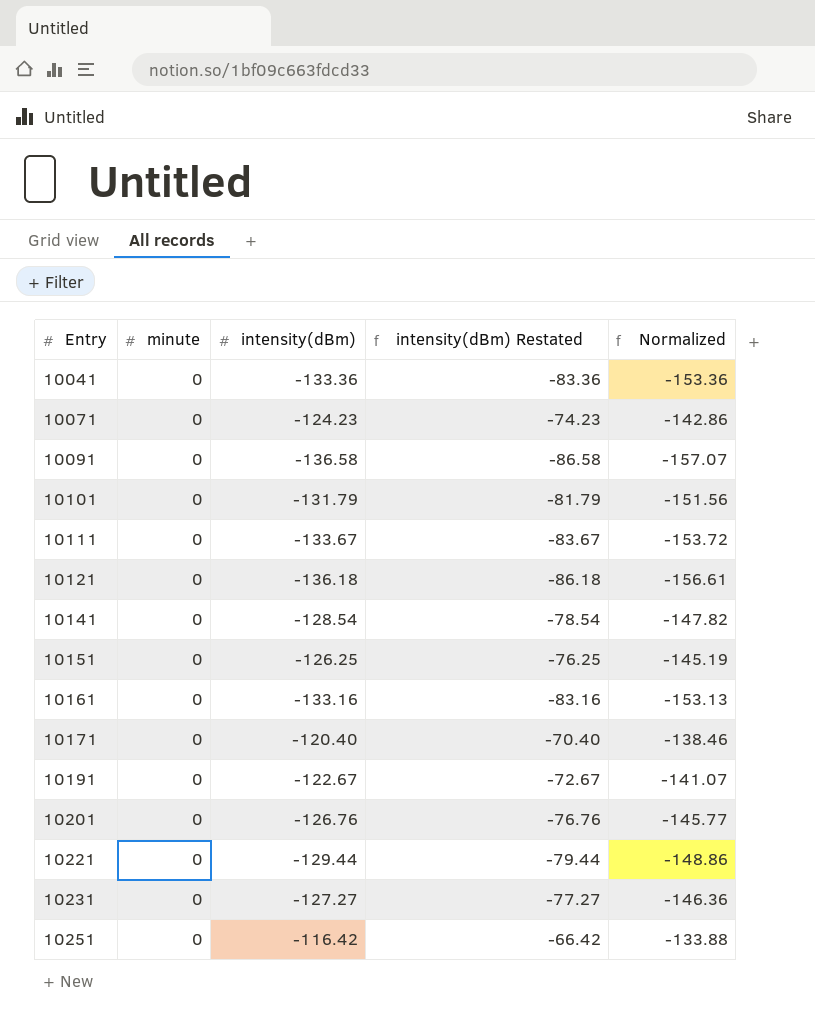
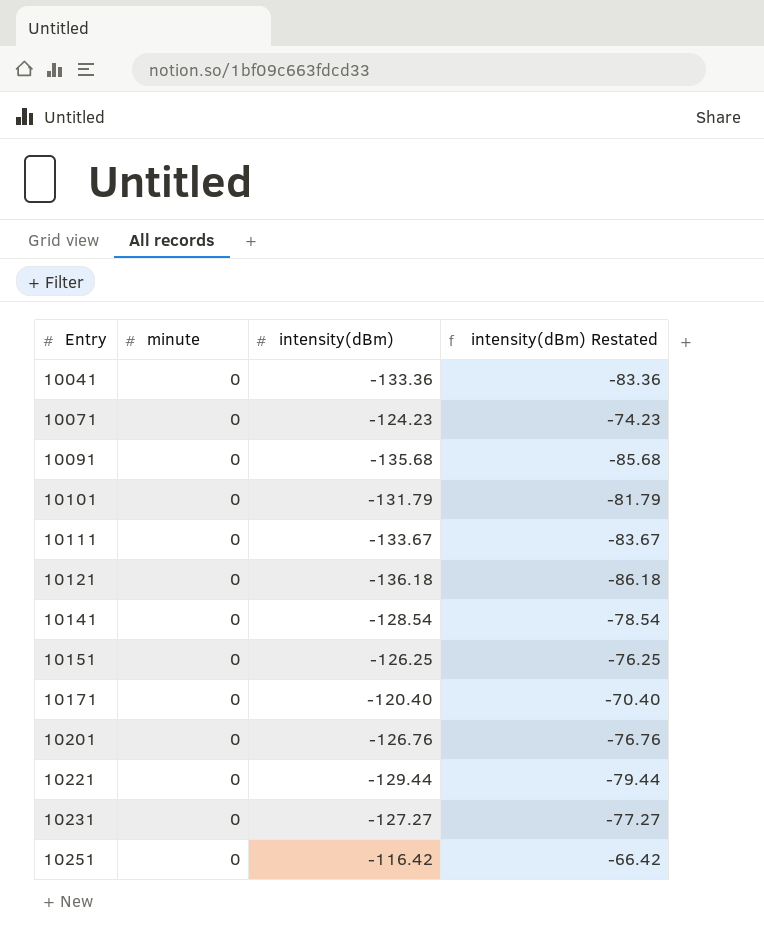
column Normalized | formula: [intensity(dBm)] * 1.15 -> none
row 10161: 0 | -133.16 | -83.16 | -153.13 -> none
row 10191: 0 | -122.67 | -72.67 | -141.07 -> none
10091 | intensity(dBm): -136.58 -> -135.68
10091 | intensity(dBm) Restated: -86.58 -> -85.68

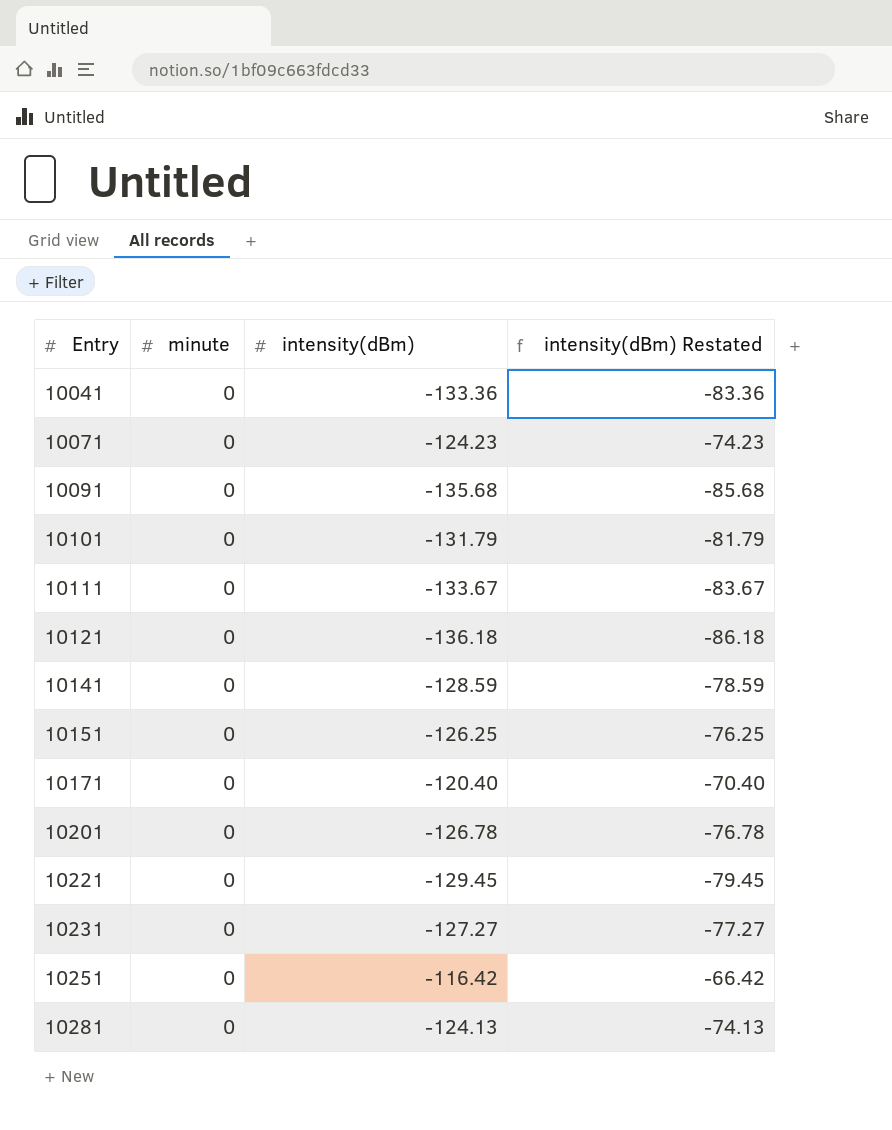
10141 | intensity(dBm): -128.54 -> -128.59
10141 | intensity(dBm) Restated: -78.54 -> -78.59
10201 | intensity(dBm): -126.76 -> -126.78
10201 | intensity(dBm) Restated: -76.76 -> -76.78
10221 | intensity(dBm): -129.44 -> -129.45
10221 | intensity(dBm) Restated: -79.44 -> -79.45
row 10281: none -> 0 | -124.13 | -74.13

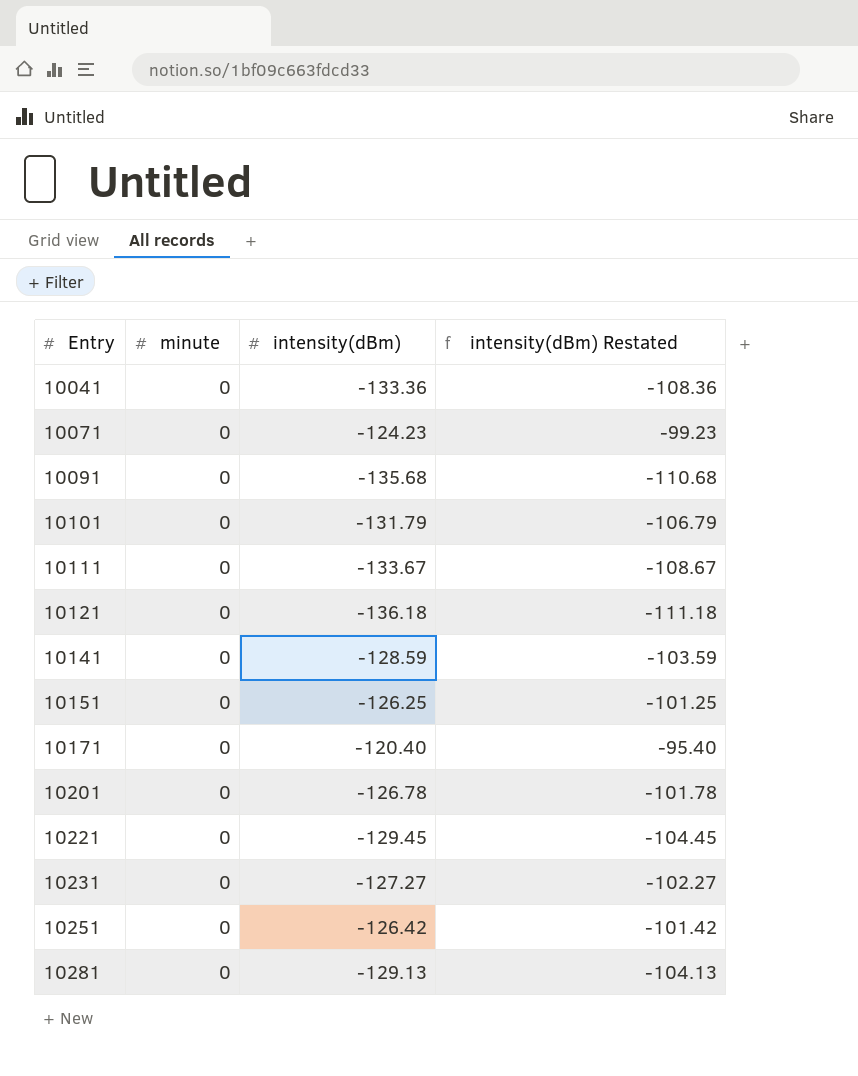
column intensity(dBm) Restated | formula: [intensity(dBm)] + 50 -> [intensity(dBm)] + 25
10251 | intensity(dBm): -116.42 -> -126.42
10281 | intensity(dBm): -124.13 -> -129.13

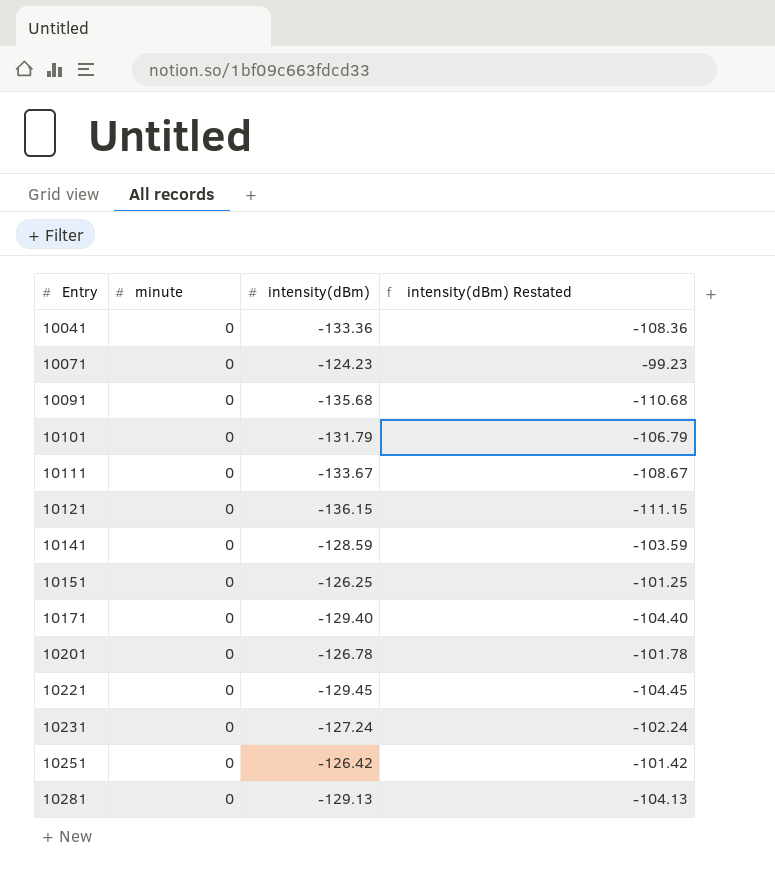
10121 | intensity(dBm): -136.18 -> -136.15
10121 | intensity(dBm) Restated: -111.18 -> -111.15
10171 | intensity(dBm): -120.40 -> -129.40
10171 | intensity(dBm) Restated: -95.40 -> -104.40
10231 | intensity(dBm): -127.27 -> -127.24
10231 | intensity(dBm) Restated: -102.27 -> -102.24

